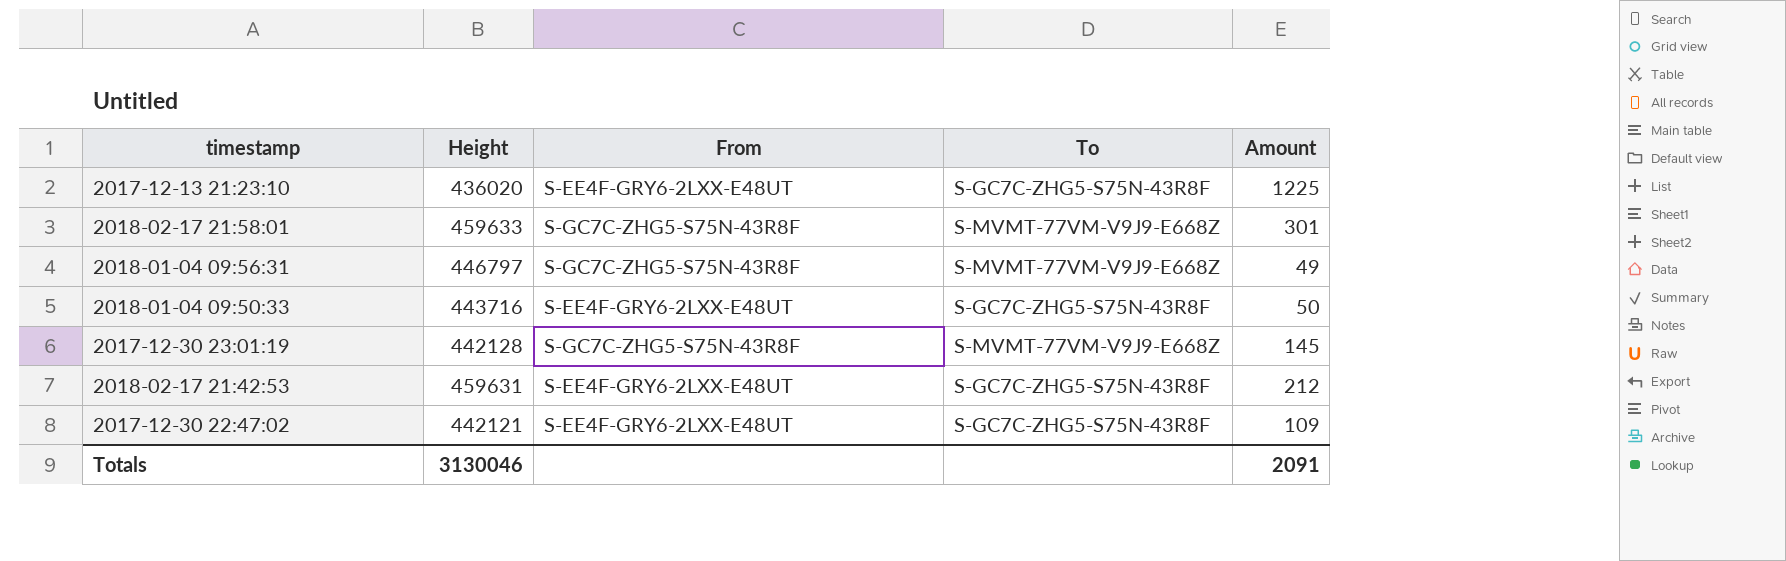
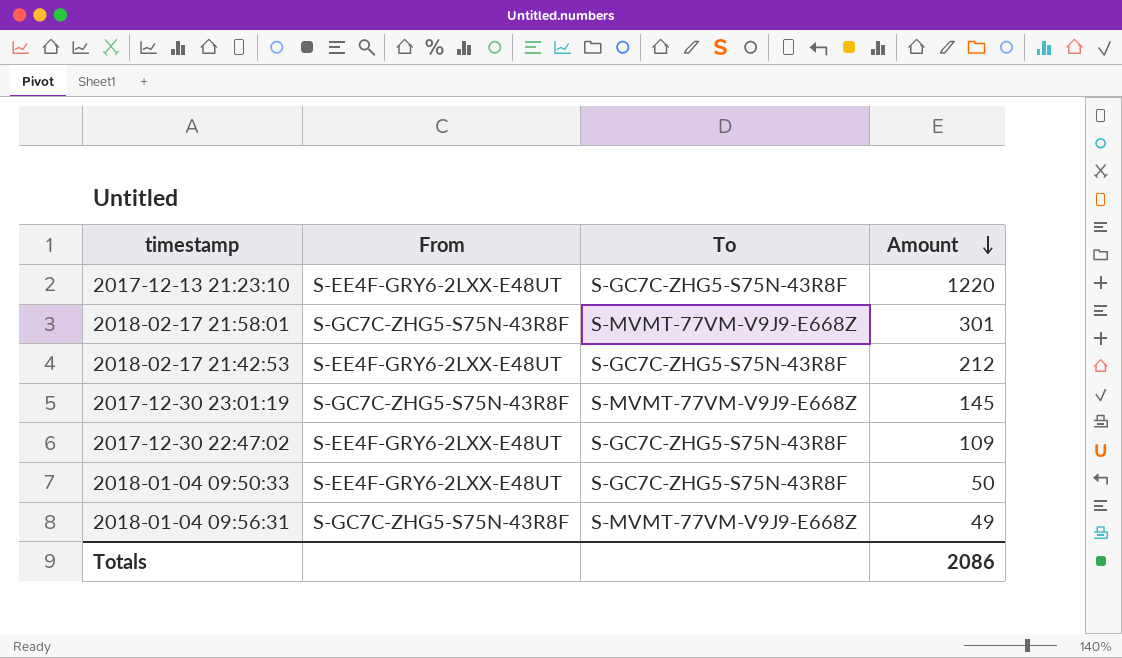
row order: none -> Amount descending
column Height | position: 2 -> none
2017-12-13 21:23:10 | Amount: 1225 -> 1220
Totals | Amount: 2091 -> 2086

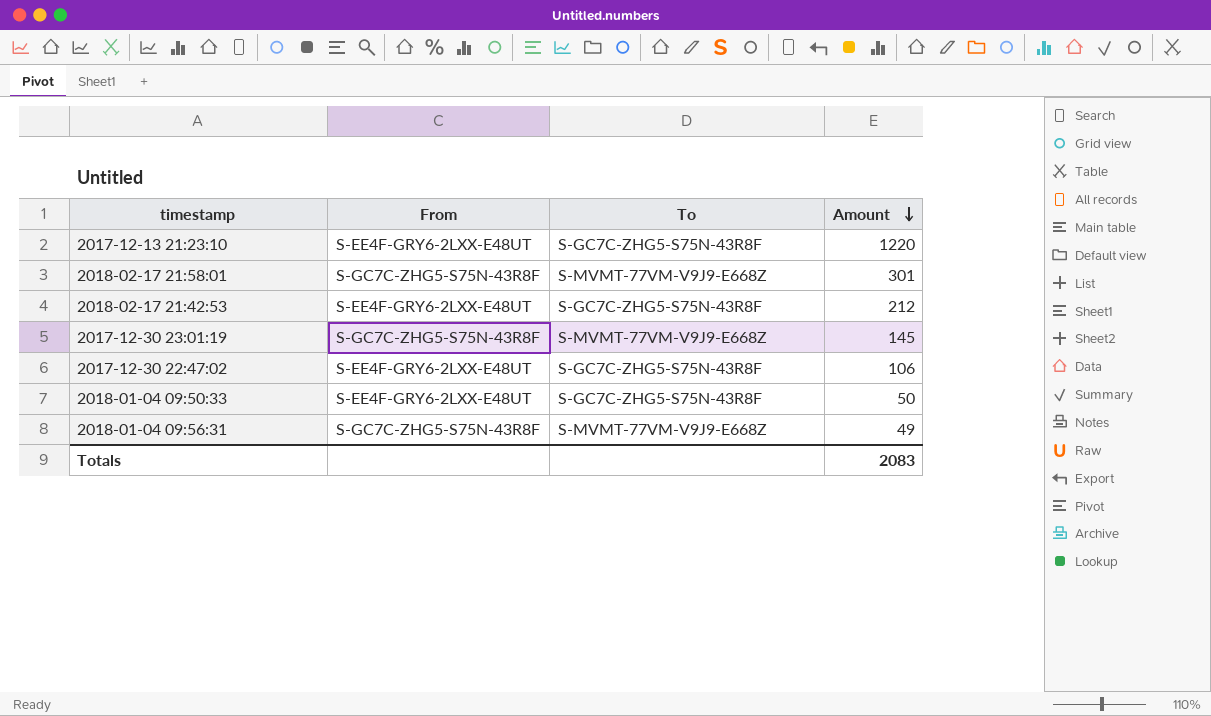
2017-12-30 22:47:02 | Amount: 109 -> 106
Totals | Amount: 2086 -> 2083

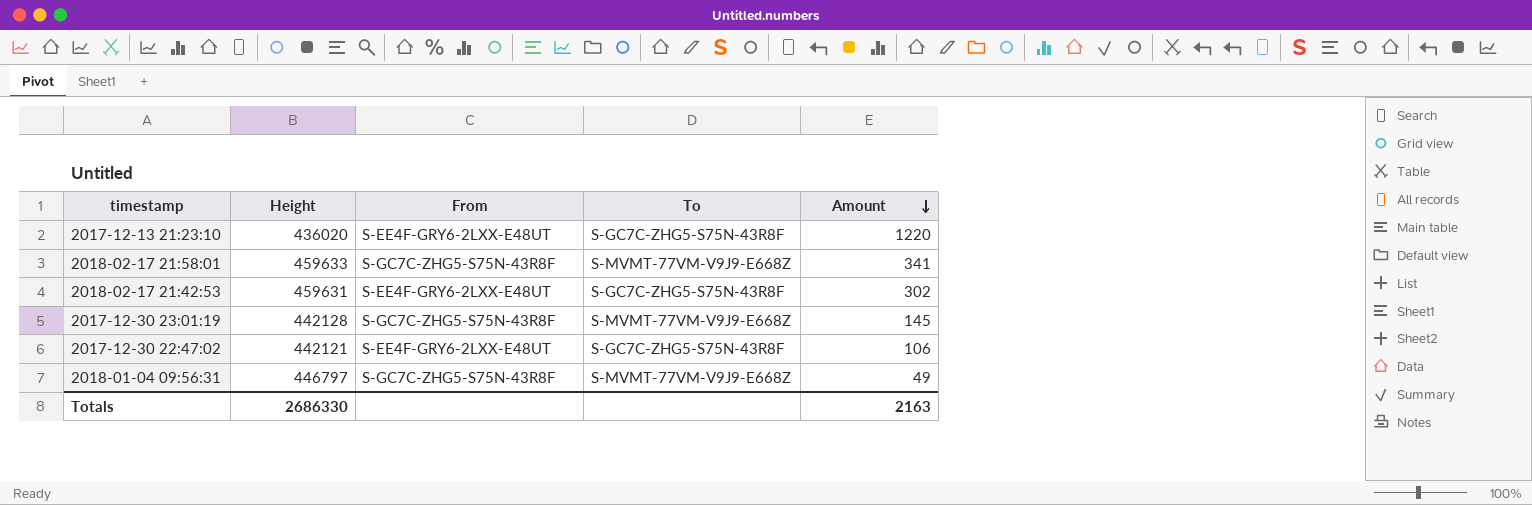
column Height | position: none -> 2
row 2018-01-04 09:50:33: S-EE4F-GRY6-2LXX-E48UT | S-GC7C-ZHG5-S75N-43R8F | 50 -> none
2018-02-17 21:58:01 | Amount: 301 -> 341
2018-02-17 21:42:53 | Amount: 212 -> 302
Totals | Amount: 2083 -> 2163

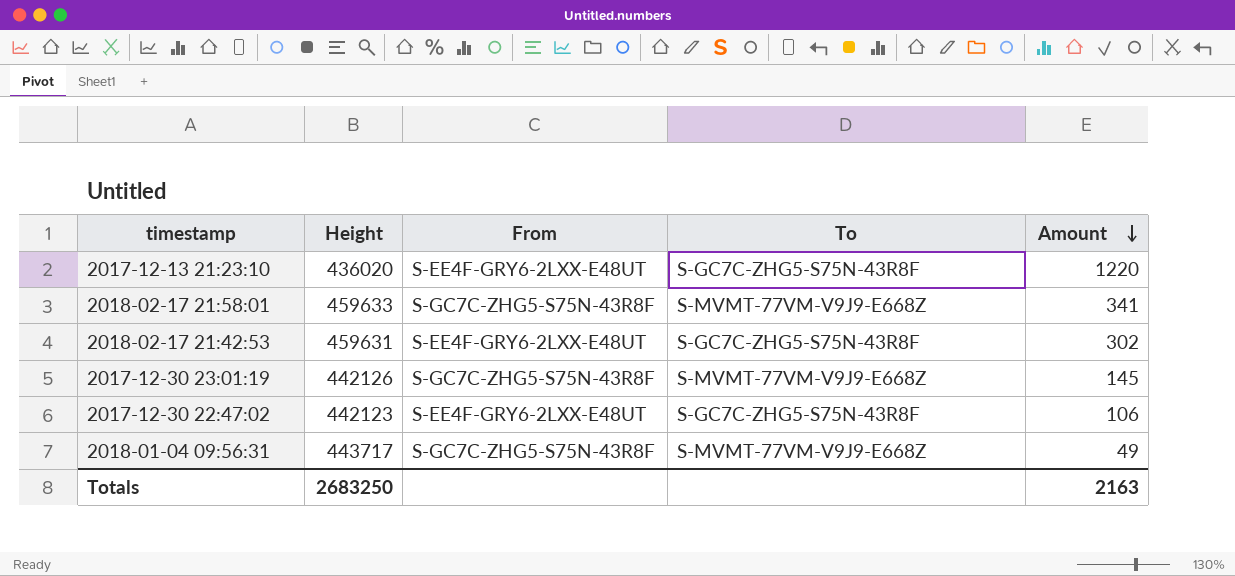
2017-12-30 23:01:19 | Height: 442128 -> 442126
2017-12-30 22:47:02 | Height: 442121 -> 442123
2018-01-04 09:56:31 | Height: 446797 -> 443717
Totals | Height: 2686330 -> 2683250

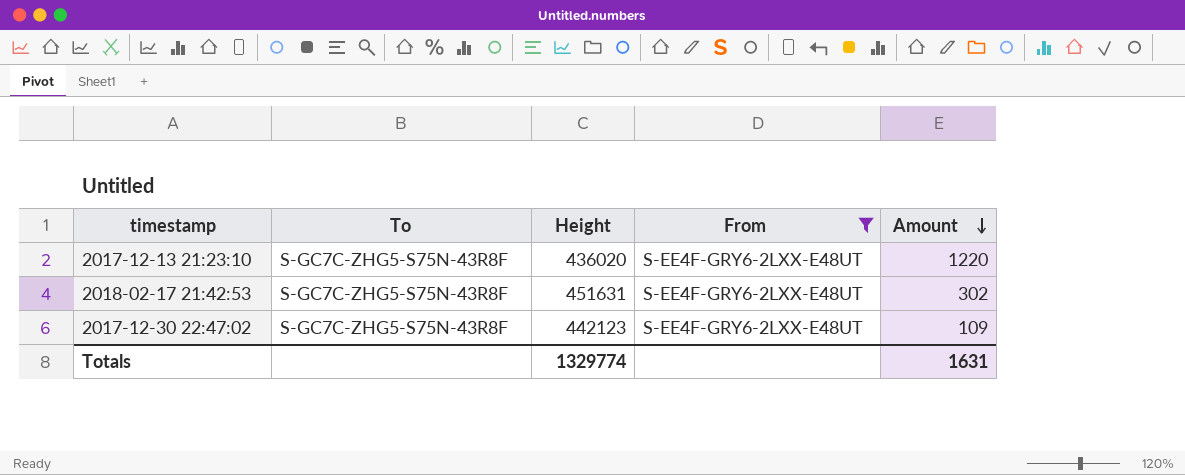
filter: none -> From = S-EE4F-GRY6-2LXX-E48UT
column To | position: 4 -> 2
2018-02-17 21:42:53 | Height: 459631 -> 451631
2017-12-30 22:47:02 | Amount: 106 -> 109
Totals | Height: 2683250 -> 1329774
Totals | Amount: 2163 -> 1631

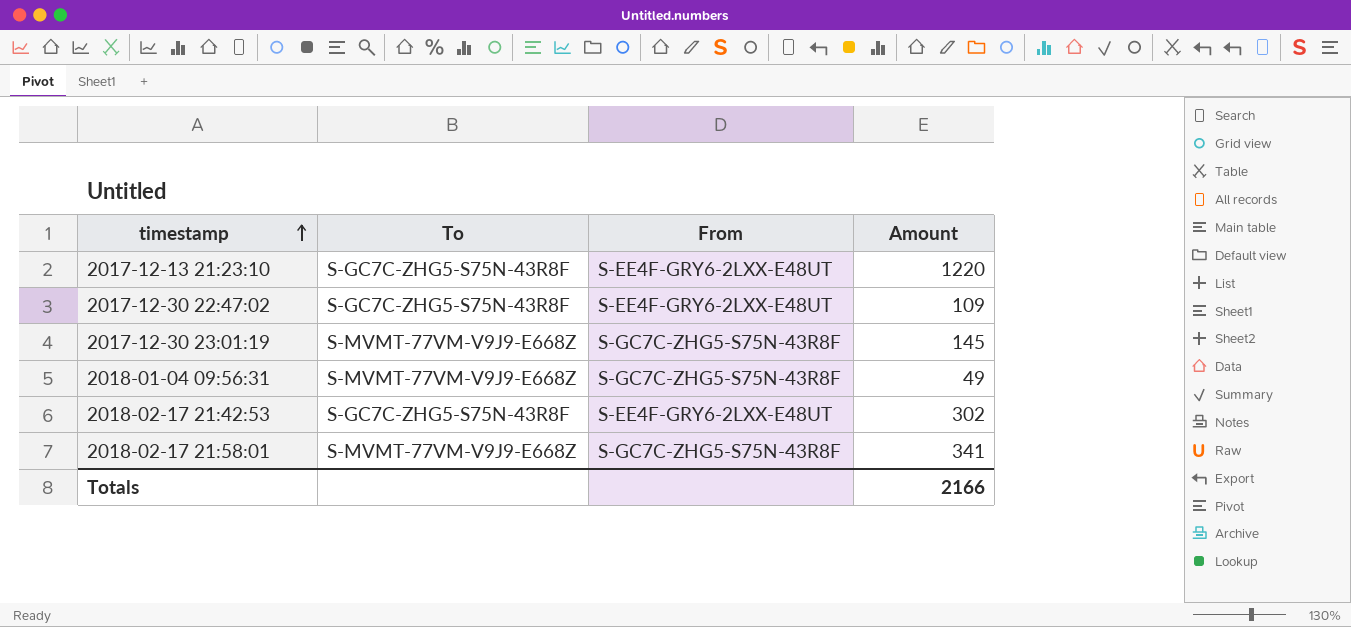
filter: From = S-EE4F-GRY6-2LXX-E48UT -> none
row order: Amount descending -> timestamp ascending
column Height | position: 3 -> none
Totals | Amount: 1631 -> 2166

